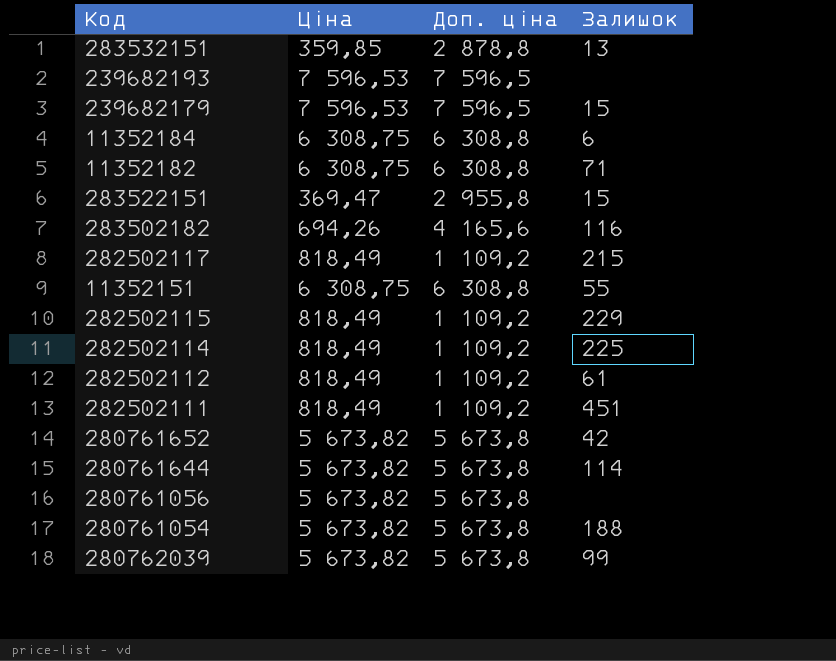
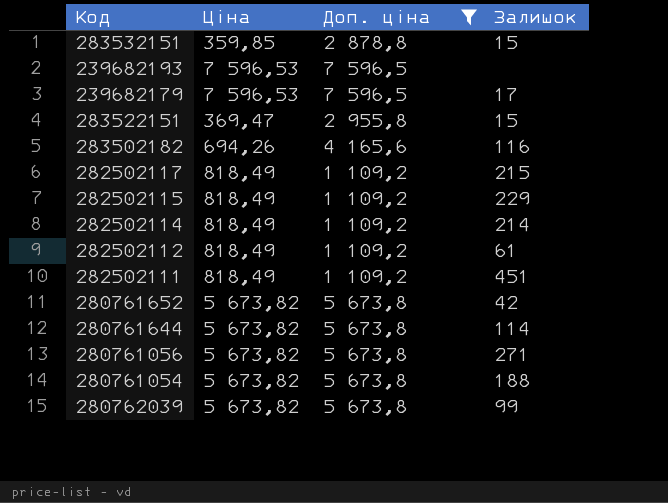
filter: none -> Доп. ціна != 6 308,8
283532151 | Залишок: 13 -> 15
239682179 | Залишок: 15 -> 17
282502114 | Залишок: 225 -> 214
280761056 | Залишок: none -> 271

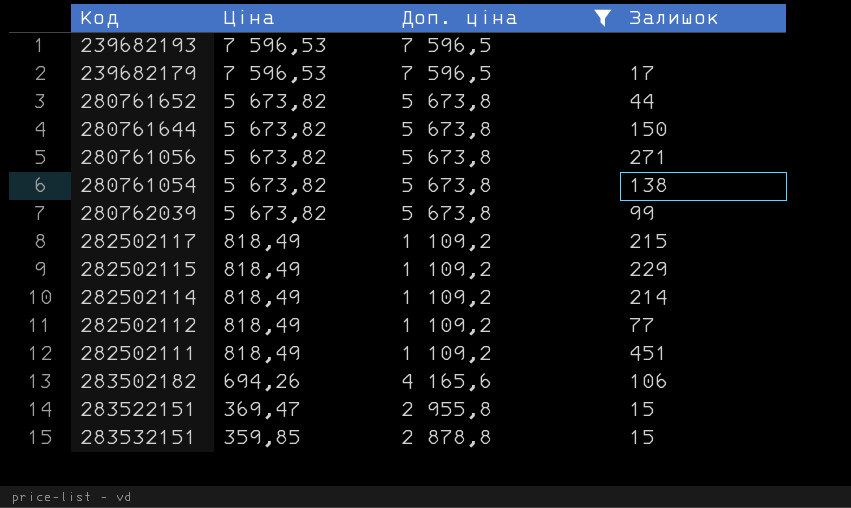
row order: none -> Ціна descending
280761652 | Залишок: 42 -> 44
280761644 | Залишок: 114 -> 150
280761054 | Залишок: 188 -> 138
282502112 | Залишок: 61 -> 77
283502182 | Залишок: 116 -> 106

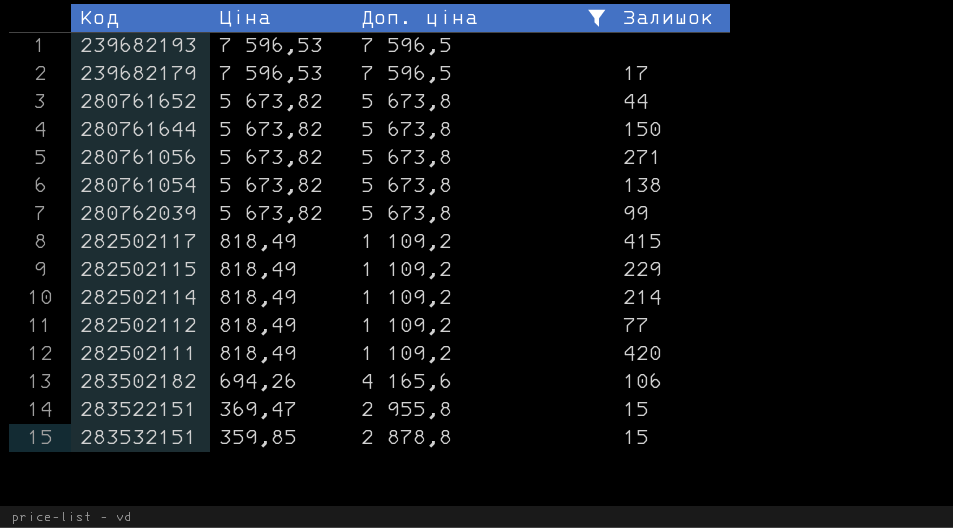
282502117 | Залишок: 215 -> 415
282502111 | Залишок: 451 -> 420

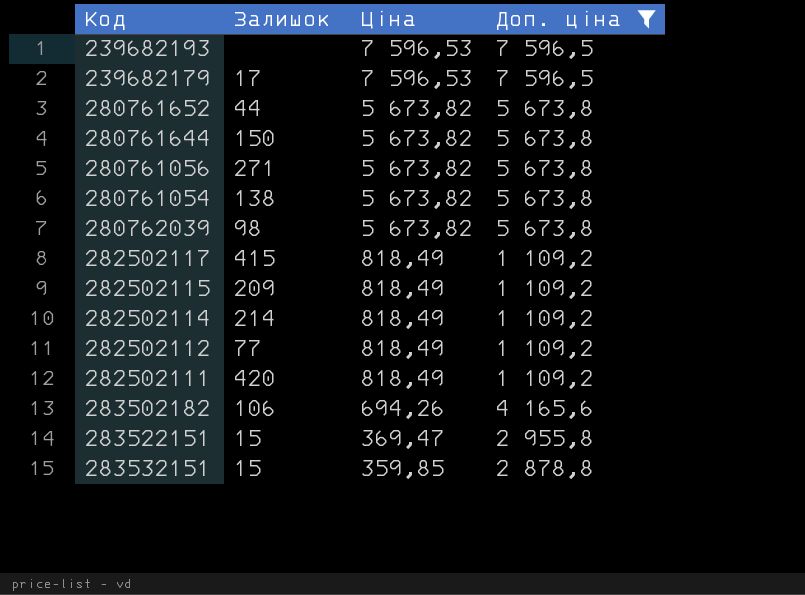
column Залишок | position: 4 -> 2
280762039 | Залишок: 99 -> 98
282502115 | Залишок: 229 -> 209

